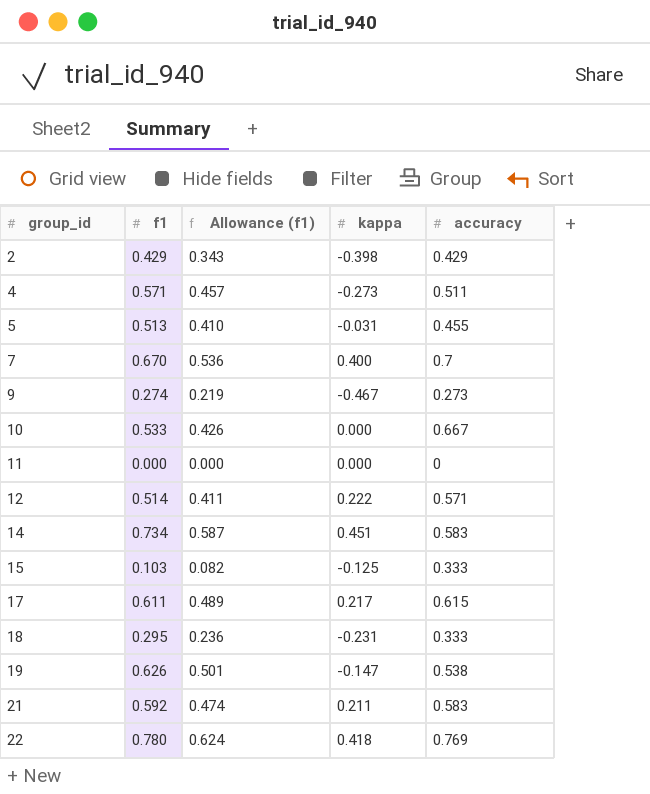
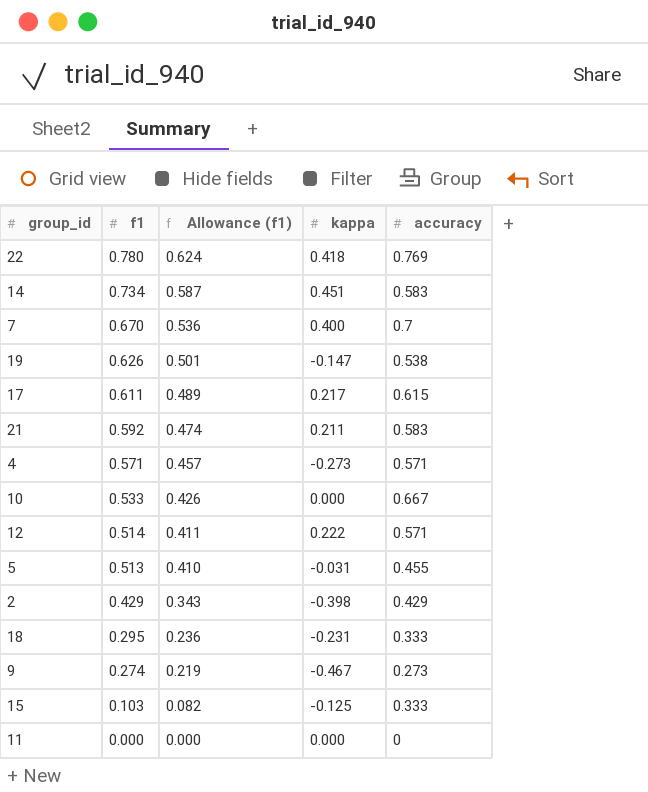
row order: group_id ascending -> f1 descending
4 | accuracy: 0.511 -> 0.571

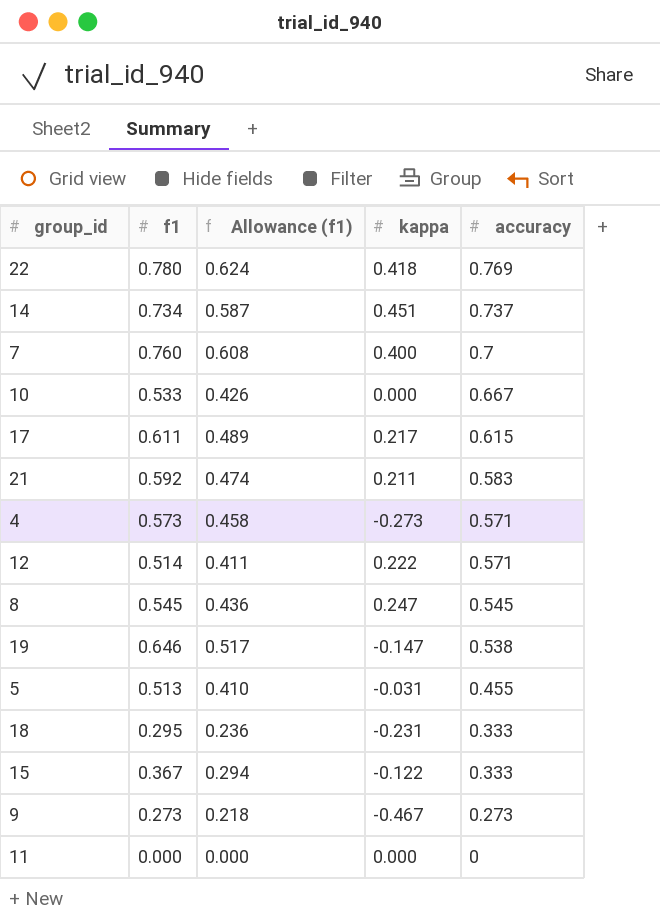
row order: f1 descending -> accuracy descending
row 2: 0.429 | 0.343 | -0.398 | 0.429 -> none
14 | accuracy: 0.583 -> 0.737
7 | f1: 0.670 -> 0.760
7 | Allowance (f1): 0.536 -> 0.608
4 | f1: 0.571 -> 0.573
4 | Allowance (f1): 0.457 -> 0.458
row 8: none -> 0.545 | 0.436 | 0.247 | 0.545
19 | f1: 0.626 -> 0.646
19 | Allowance (f1): 0.501 -> 0.517
15 | f1: 0.103 -> 0.367
15 | Allowance (f1): 0.082 -> 0.294
15 | kappa: -0.125 -> -0.122
9 | f1: 0.274 -> 0.273
9 | Allowance (f1): 0.219 -> 0.218

